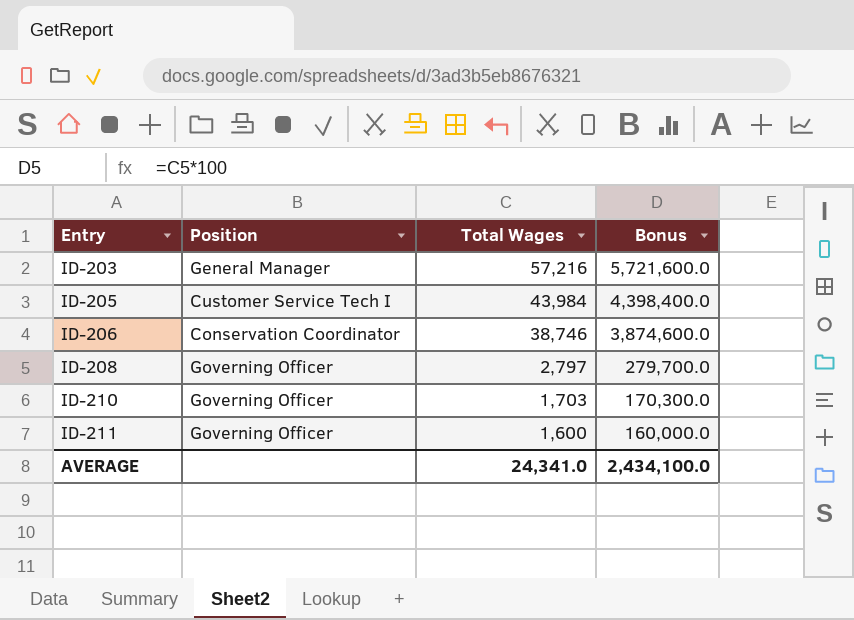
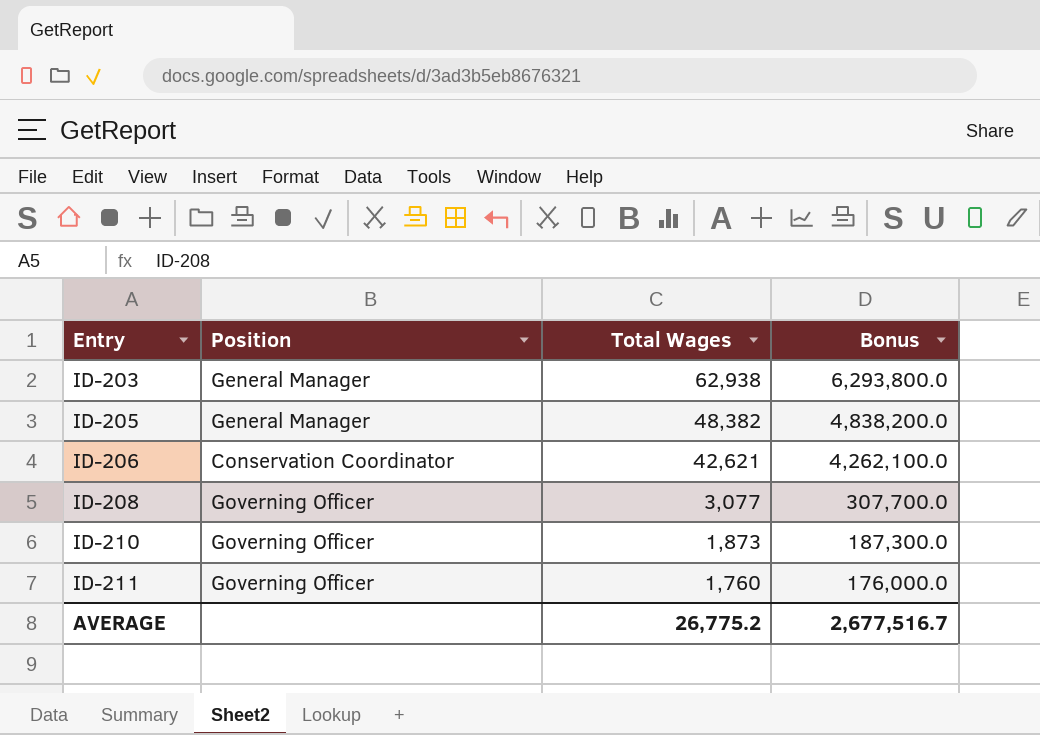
ID-203 | Total Wages: 57,216 -> 62,938
ID-203 | Bonus: 5,721,600.0 -> 6,293,800.0
ID-205 | Position: Customer Service Tech I -> General Manager
ID-205 | Total Wages: 43,984 -> 48,382
ID-205 | Bonus: 4,398,400.0 -> 4,838,200.0
ID-206 | Total Wages: 38,746 -> 42,621
ID-206 | Bonus: 3,874,600.0 -> 4,262,100.0
ID-208 | Total Wages: 2,797 -> 3,077
ID-208 | Bonus: 279,700.0 -> 307,700.0
ID-210 | Total Wages: 1,703 -> 1,873
ID-210 | Bonus: 170,300.0 -> 187,300.0
ID-211 | Total Wages: 1,600 -> 1,760
ID-211 | Bonus: 160,000.0 -> 176,000.0
AVERAGE | Total Wages: 24,341.0 -> 26,775.2
AVERAGE | Bonus: 2,434,100.0 -> 2,677,516.7

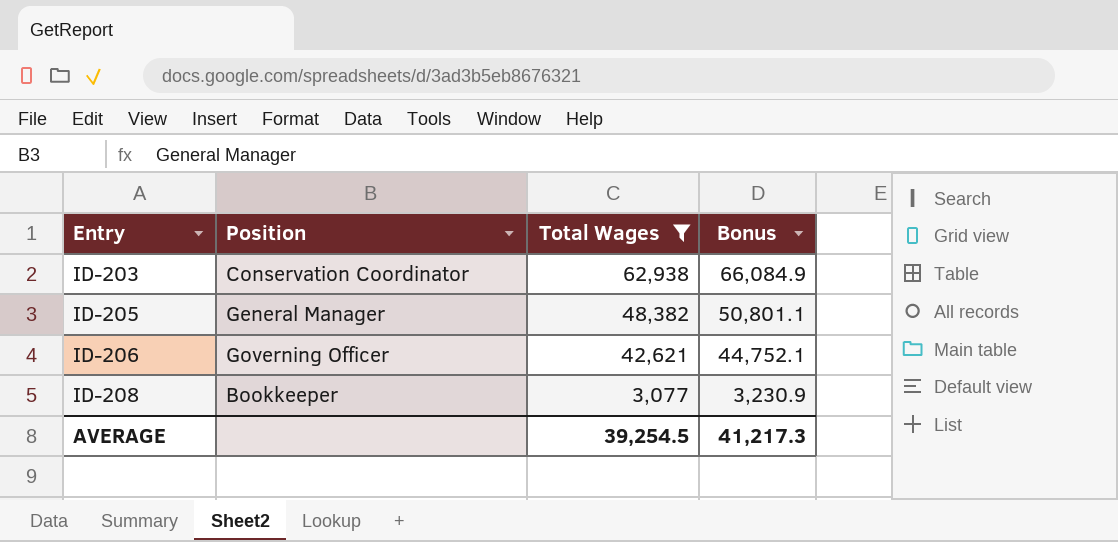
filter: none -> Total Wages >= 3,077
column Bonus | formula: [Total Wages] * 100 -> [Total Wages] * 1.05
ID-203 | Position: General Manager -> Conservation Coordinator
ID-206 | Position: Conservation Coordinator -> Governing Officer
ID-208 | Position: Governing Officer -> Bookkeeper
AVERAGE | Total Wages: 26,775.2 -> 39,254.5
AVERAGE | Bonus: 2,677,516.7 -> 41,217.3

